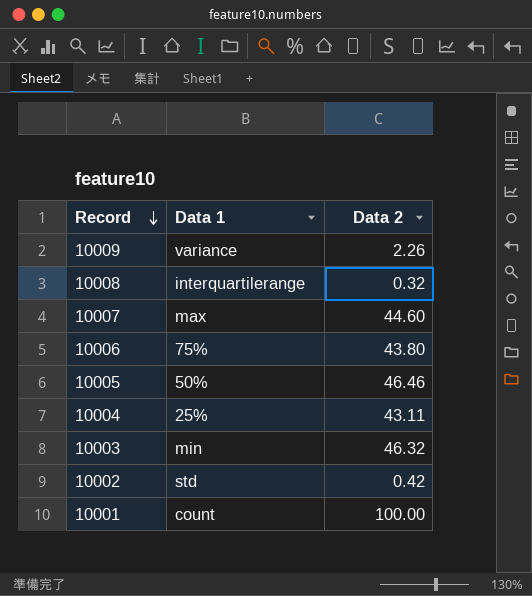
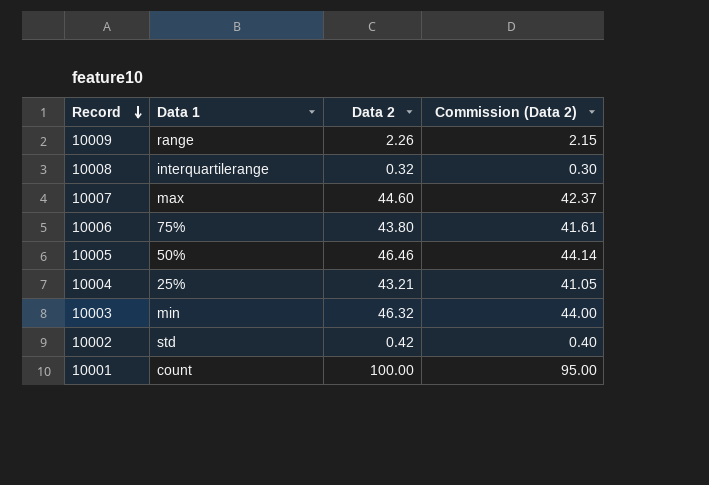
column Commission (Data 2) | formula: none -> [Data 2] * 0.95
10009 | Data 1: variance -> range
10004 | Data 2: 43.11 -> 43.21

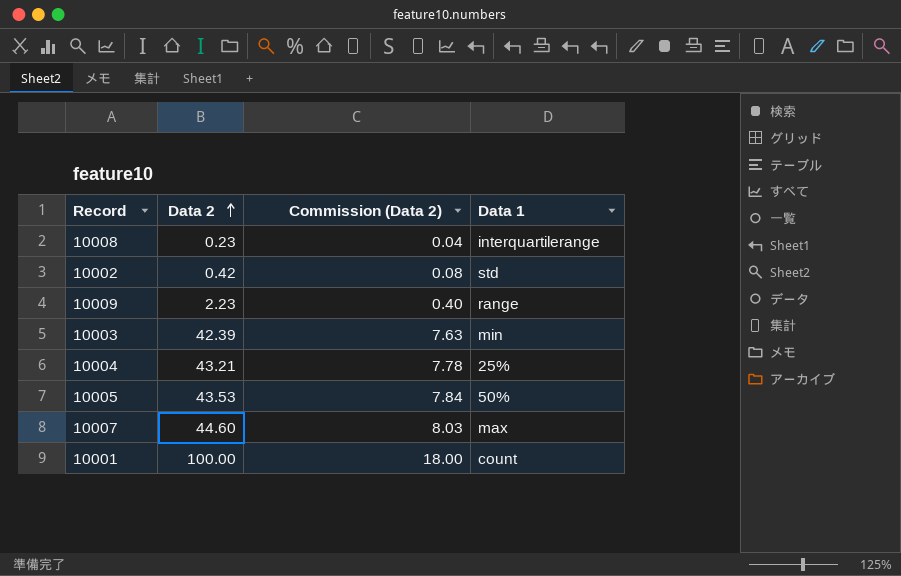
row order: Record descending -> Data 2 ascending
column Commission (Data 2) | formula: [Data 2] * 0.95 -> [Data 2] * 0.18
column Data 1 | position: 2 -> 4
row 10006: 75% | 43.80 | 41.61 -> none
10008 | Data 2: 0.32 -> 0.23
10009 | Data 2: 2.26 -> 2.23
10003 | Data 2: 46.32 -> 42.39
10005 | Data 2: 46.46 -> 43.53

